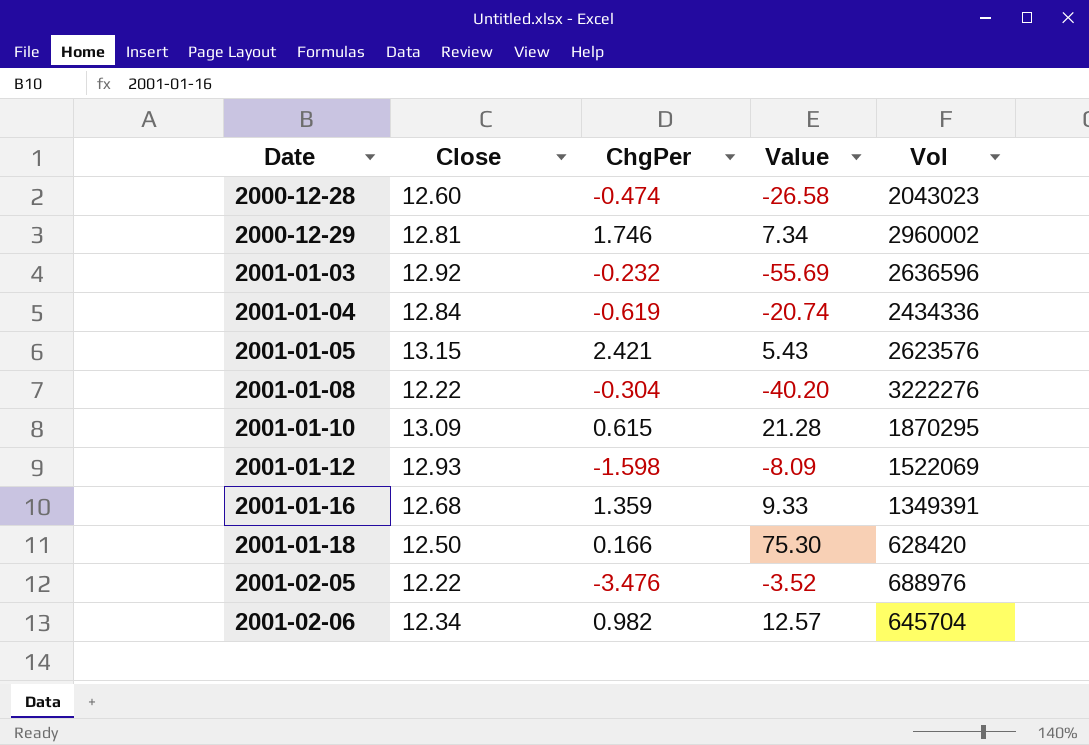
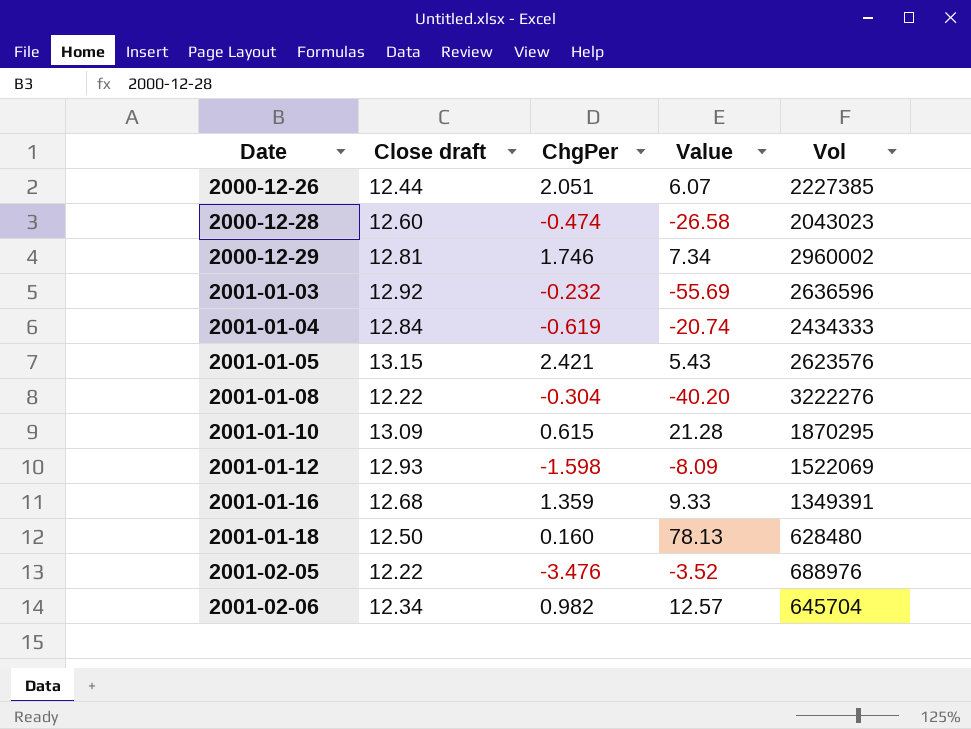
column name: Close -> Close draft
row 2000-12-26: none -> 12.44 | 2.051 | 6.07 | 2227385
2001-01-04 | Vol: 2434336 -> 2434333
2001-01-18 | ChgPer: 0.166 -> 0.160
2001-01-18 | Value: 75.30 -> 78.13
2001-01-18 | Vol: 628420 -> 628480

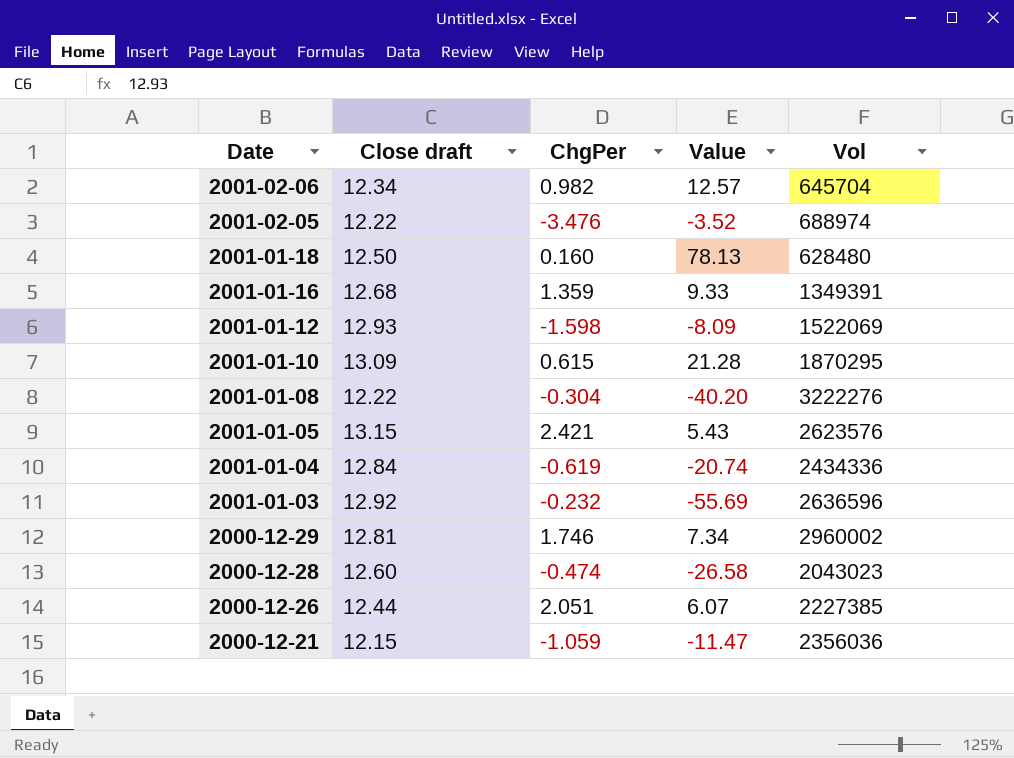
row order: Date ascending -> Date descending
2001-02-05 | Vol: 688976 -> 688974
2001-01-04 | Vol: 2434333 -> 2434336
row 2000-12-21: none -> 12.15 | -1.059 | -11.47 | 2356036

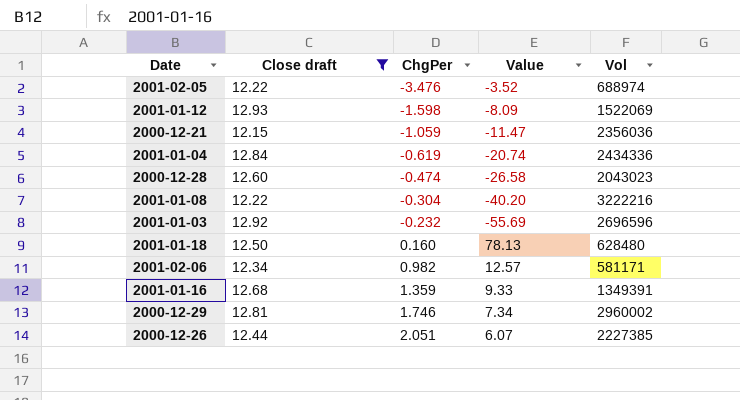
filter: none -> Close draft <= 12.93
row order: Date descending -> ChgPer ascending
2001-01-08 | Vol: 3222276 -> 3222216
2001-01-03 | Vol: 2636596 -> 2696596
2001-02-06 | Vol: 645704 -> 581171

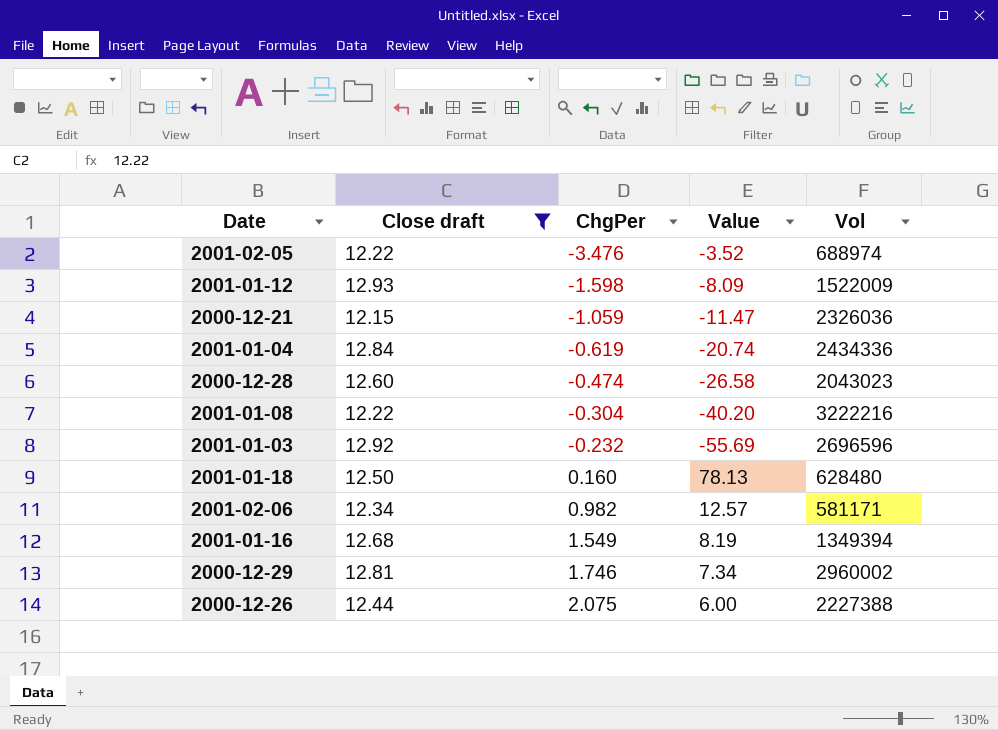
2001-01-12 | Vol: 1522069 -> 1522009
2000-12-21 | Vol: 2356036 -> 2326036
2001-01-16 | ChgPer: 1.359 -> 1.549
2001-01-16 | Value: 9.33 -> 8.19
2001-01-16 | Vol: 1349391 -> 1349394
2000-12-26 | ChgPer: 2.051 -> 2.075
2000-12-26 | Value: 6.07 -> 6.00
2000-12-26 | Vol: 2227385 -> 2227388

